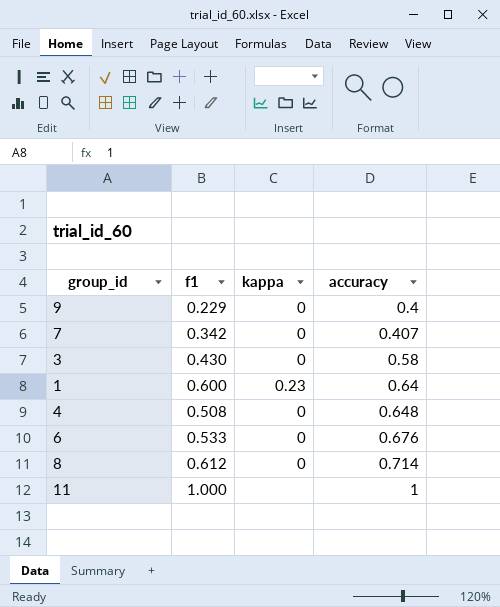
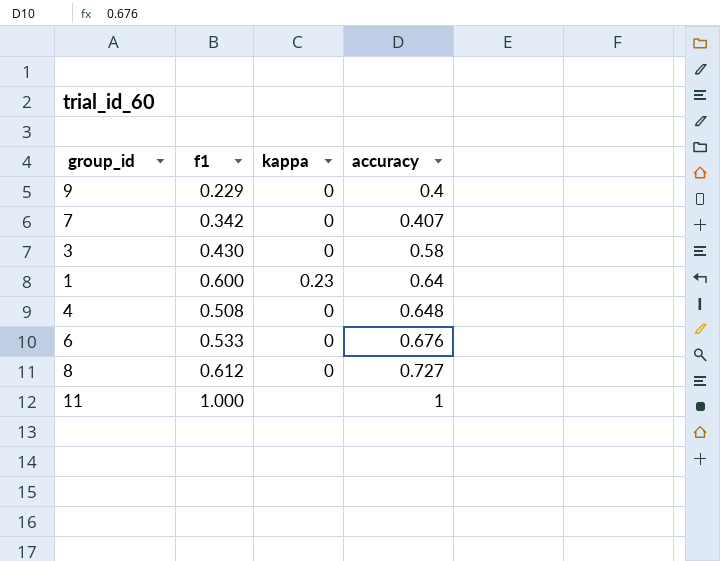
8 | accuracy: 0.714 -> 0.727

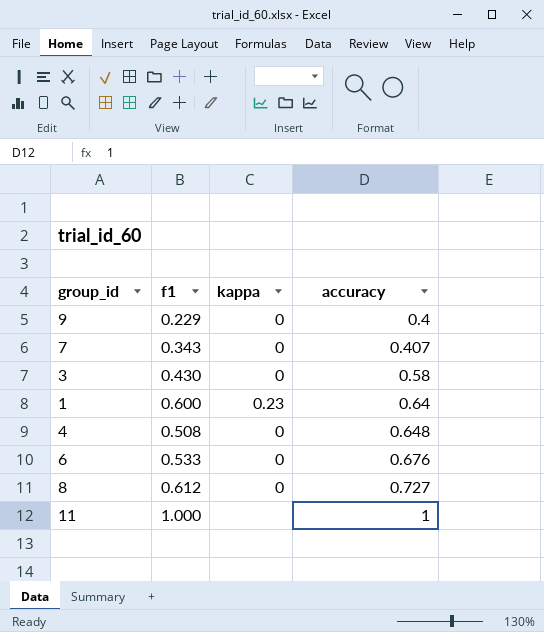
7 | f1: 0.342 -> 0.343

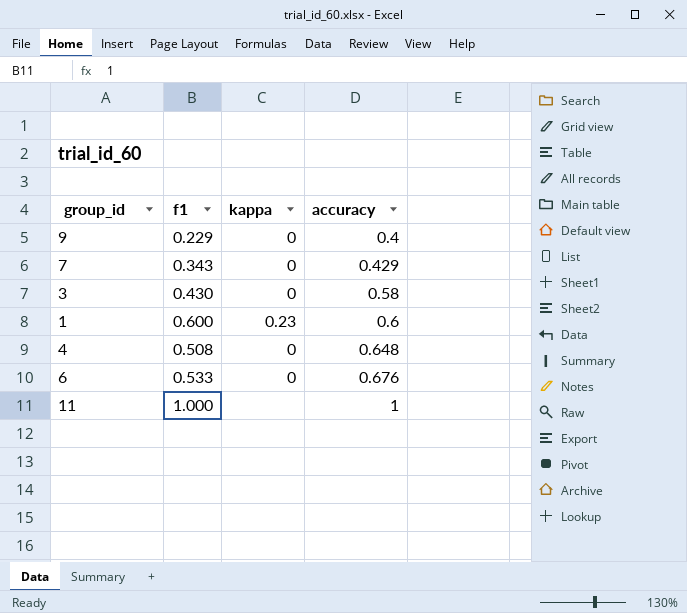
row 8: 0.612 | 0 | 0.727 -> none
7 | accuracy: 0.407 -> 0.429
1 | accuracy: 0.64 -> 0.6

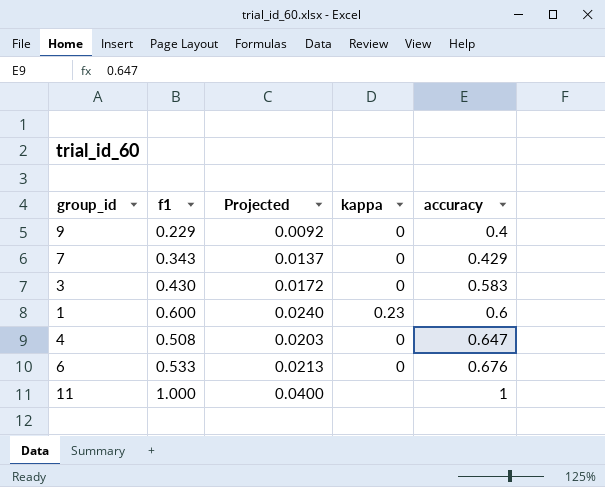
column Projected | formula: none -> [f1] * 0.04
3 | accuracy: 0.58 -> 0.583
4 | accuracy: 0.648 -> 0.647

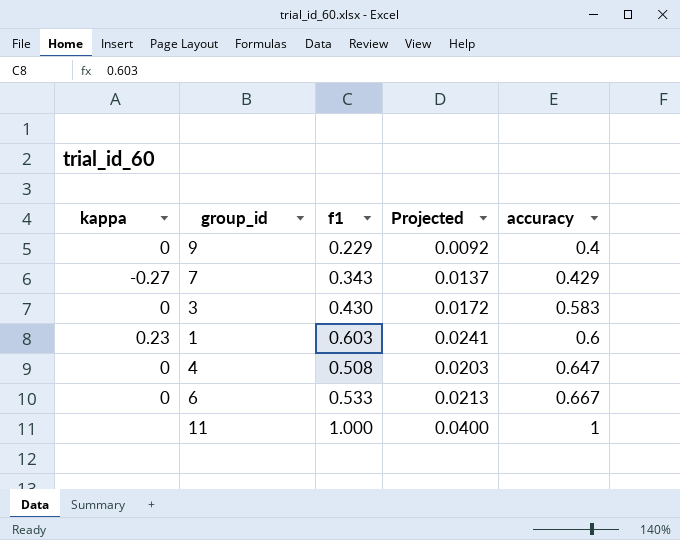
column kappa | position: 4 -> 1
7 | kappa: 0 -> -0.27
1 | f1: 0.600 -> 0.603
1 | Projected: 0.0240 -> 0.0241
6 | accuracy: 0.676 -> 0.667

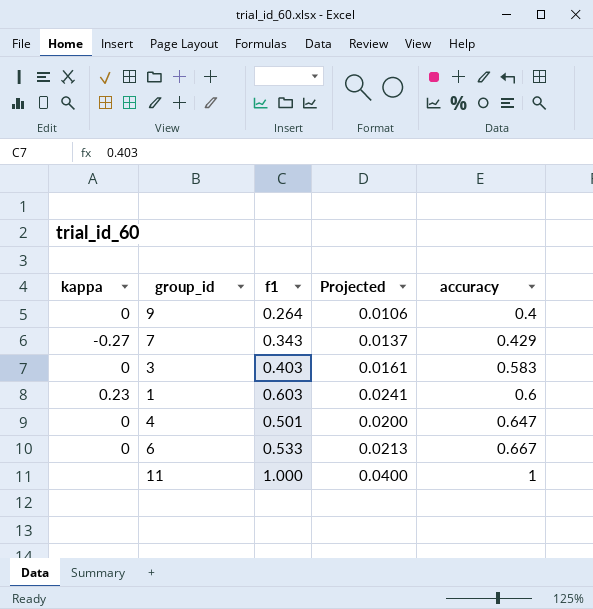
9 | f1: 0.229 -> 0.264
9 | Projected: 0.0092 -> 0.0106
3 | f1: 0.430 -> 0.403
3 | Projected: 0.0172 -> 0.0161
4 | f1: 0.508 -> 0.501
4 | Projected: 0.0203 -> 0.0200

